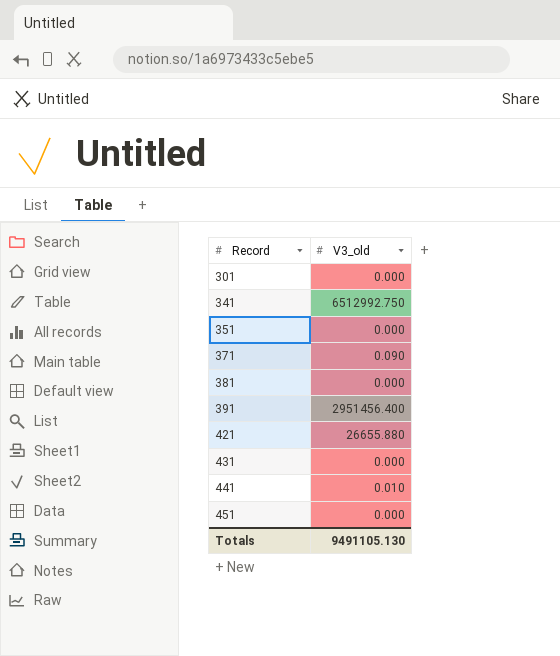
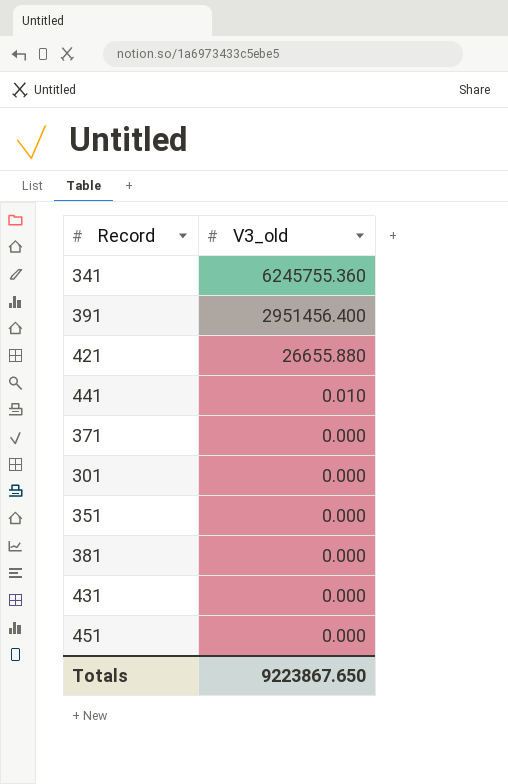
row order: Record ascending -> V3_old descending
341 | V3_old: 6512992.750 -> 6245755.360
371 | V3_old: 0.090 -> 0.000
Totals | V3_old: 9491105.130 -> 9223867.650

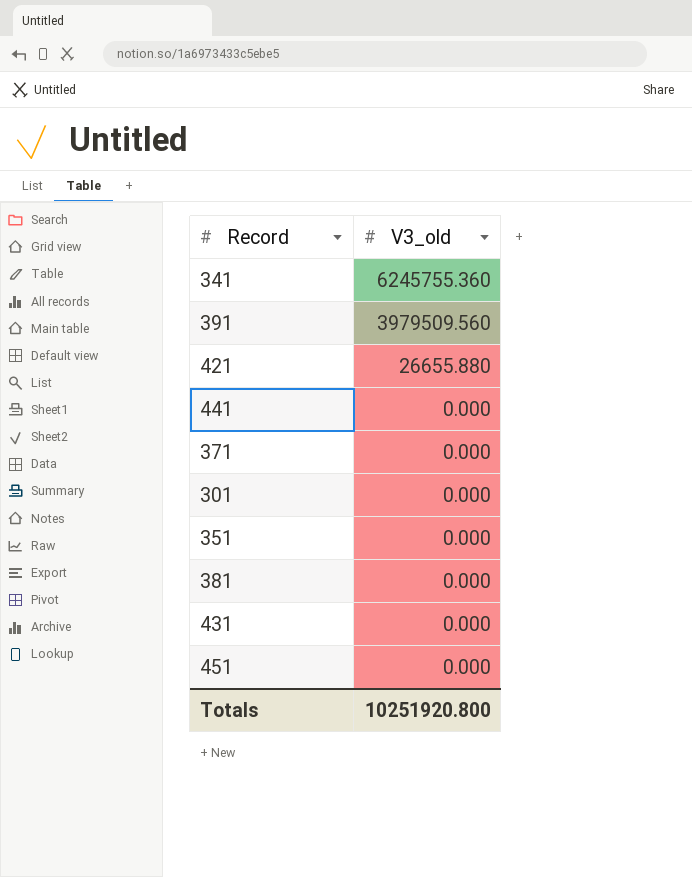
391 | V3_old: 2951456.400 -> 3979509.560
441 | V3_old: 0.010 -> 0.000
Totals | V3_old: 9223867.650 -> 10251920.800

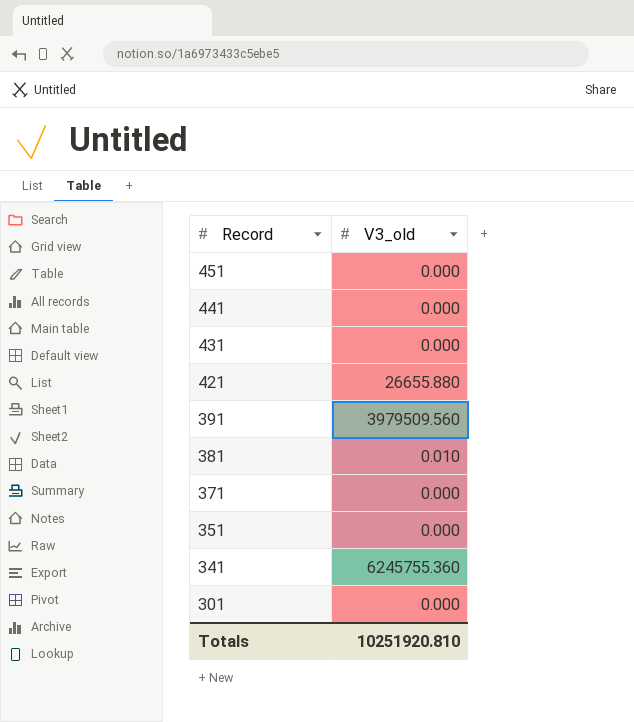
row order: V3_old descending -> Record descending
381 | V3_old: 0.000 -> 0.010
Totals | V3_old: 10251920.800 -> 10251920.810

